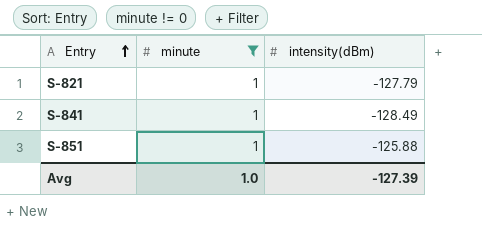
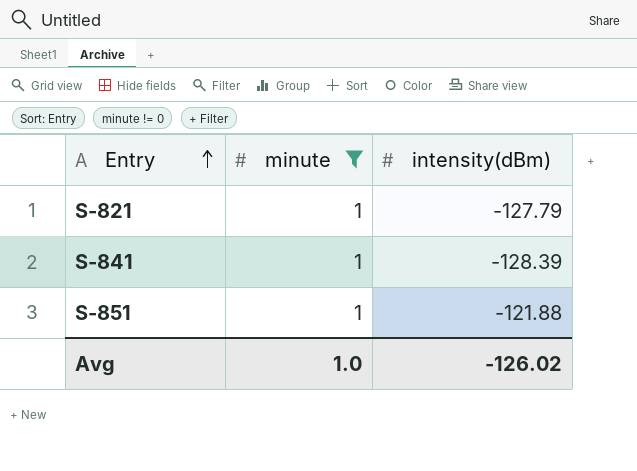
S-841 | intensity(dBm): -128.49 -> -128.39
S-851 | intensity(dBm): -125.88 -> -121.88
Avg | intensity(dBm): -127.39 -> -126.02

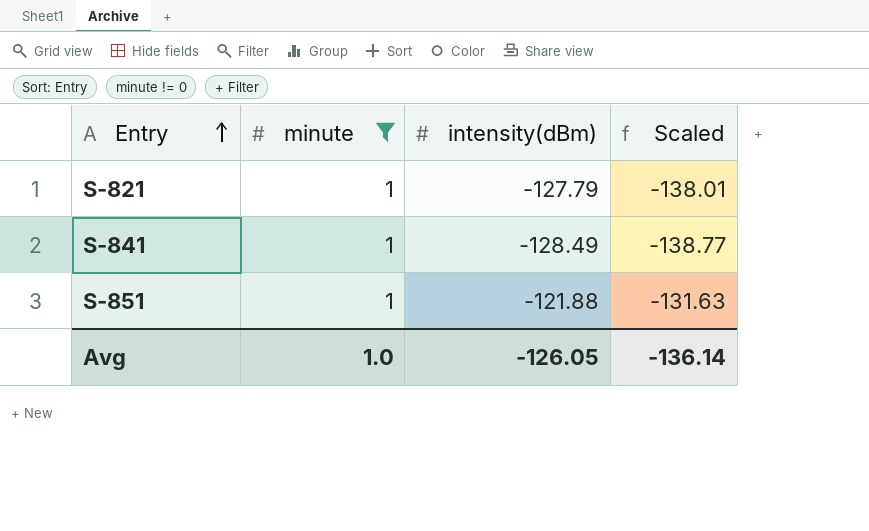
column Scaled | formula: none -> [intensity(dBm)] * 1.08
S-841 | intensity(dBm): -128.39 -> -128.49
Avg | intensity(dBm): -126.02 -> -126.05

